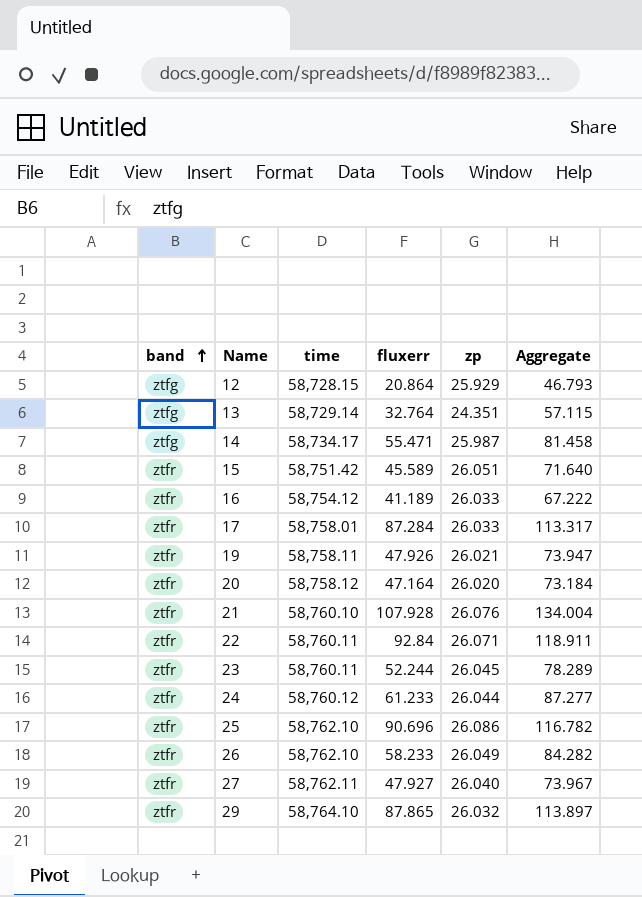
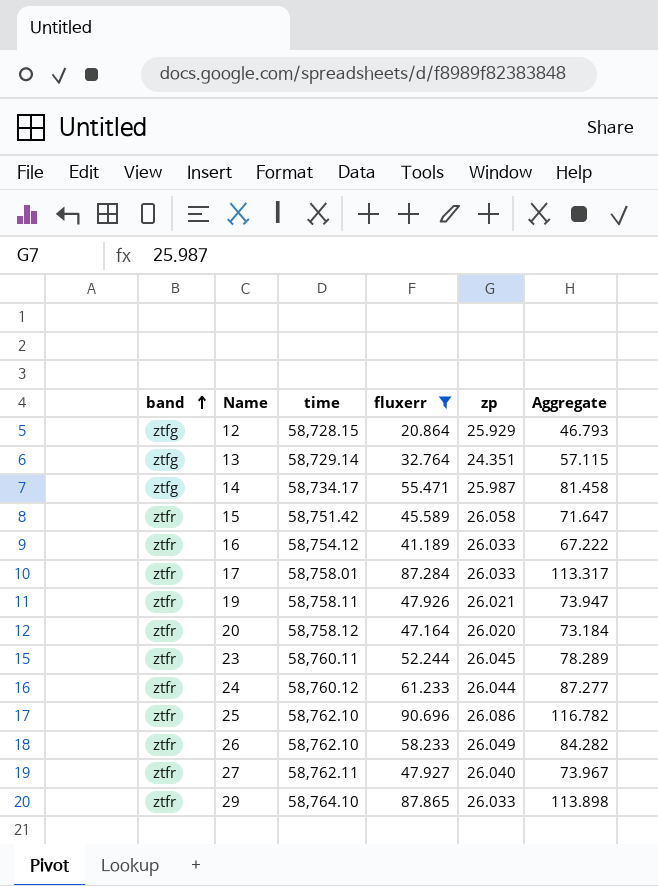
filter: none -> fluxerr <= 90.696
15 | zp: 26.051 -> 26.058
15 | Aggregate: 71.640 -> 71.647
29 | zp: 26.032 -> 26.033
29 | Aggregate: 113.897 -> 113.898

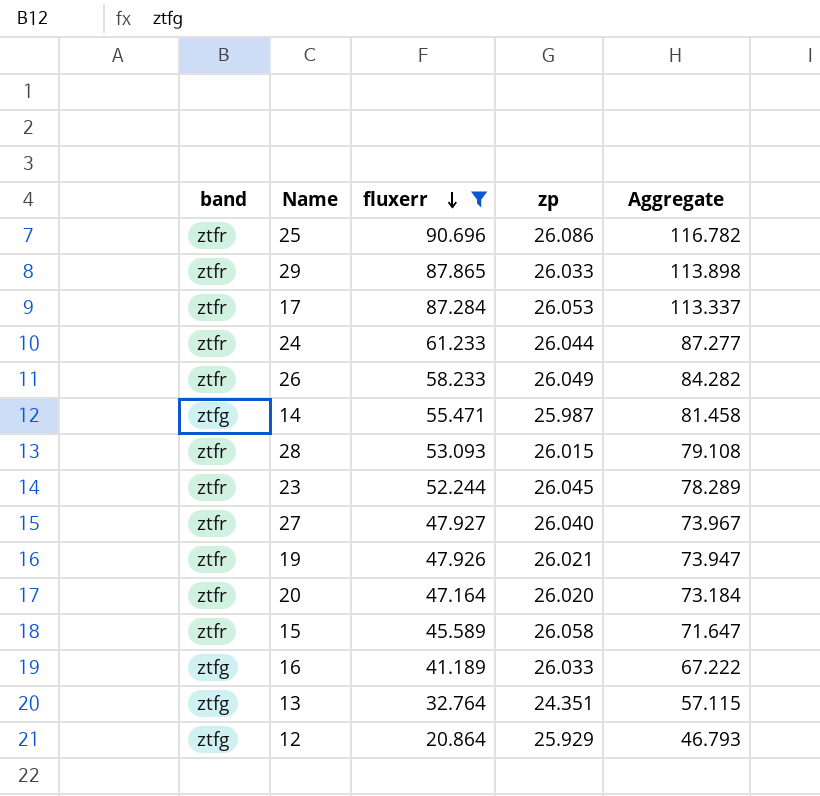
row order: band ascending -> fluxerr descending
column time | position: 3 -> none
17 | zp: 26.033 -> 26.053
17 | Aggregate: 113.317 -> 113.337
row 28: none -> ztfr | 53.093 | 26.015 | 79.108
16 | band: ztfr -> ztfg

